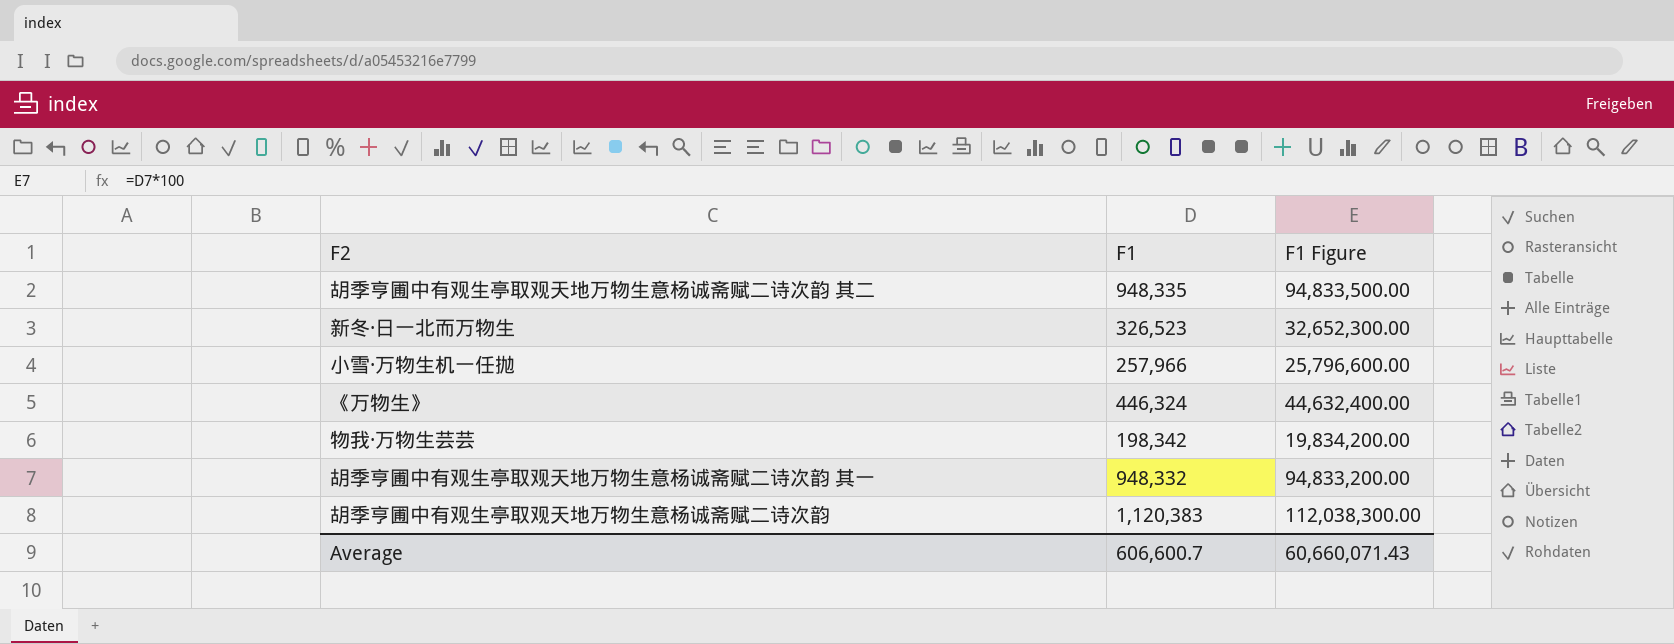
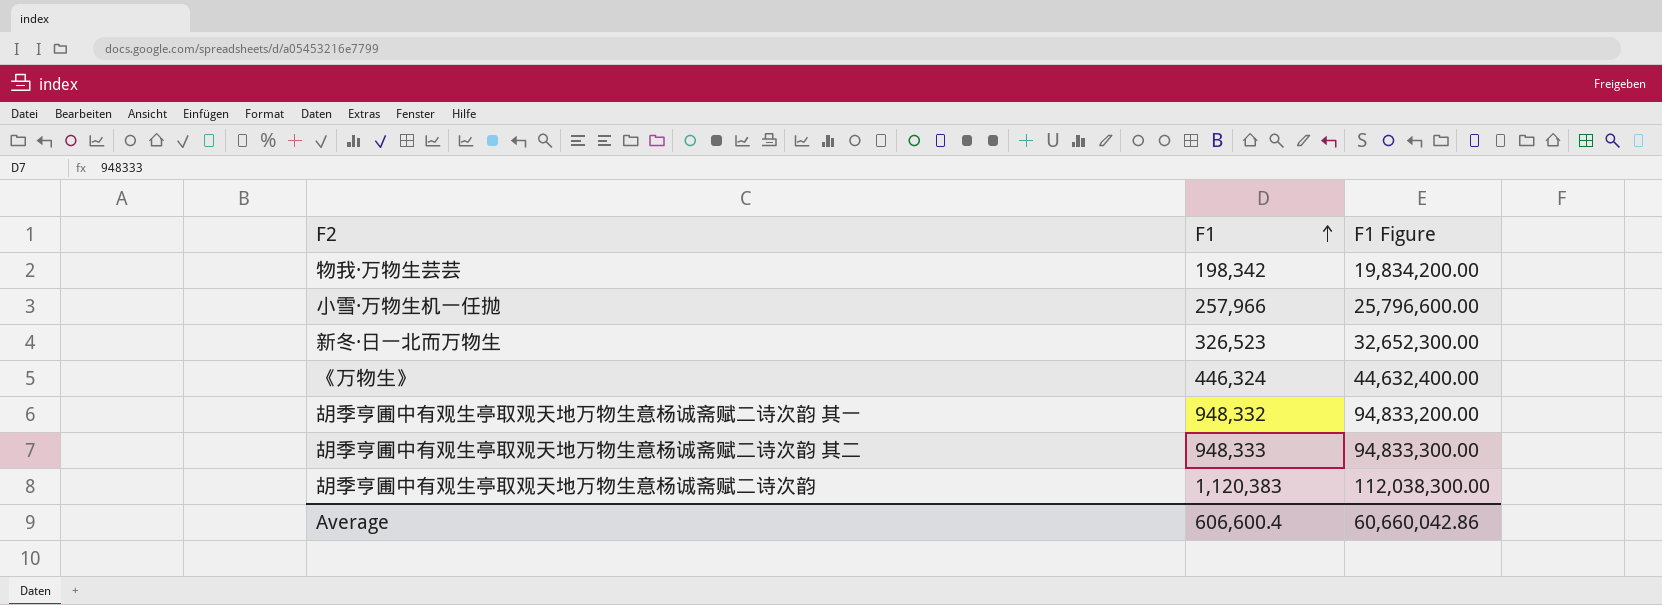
row order: none -> F1 ascending
胡季亨圃中有观生亭取观天地万物生意杨诚斋赋二诗次韵 其二 | F1: 948,335 -> 948,333
胡季亨圃中有观生亭取观天地万物生意杨诚斋赋二诗次韵 其二 | F1 Figure: 94,833,500.00 -> 94,833,300.00
Average | F1: 606,600.7 -> 606,600.4
Average | F1 Figure: 60,660,071.43 -> 60,660,042.86

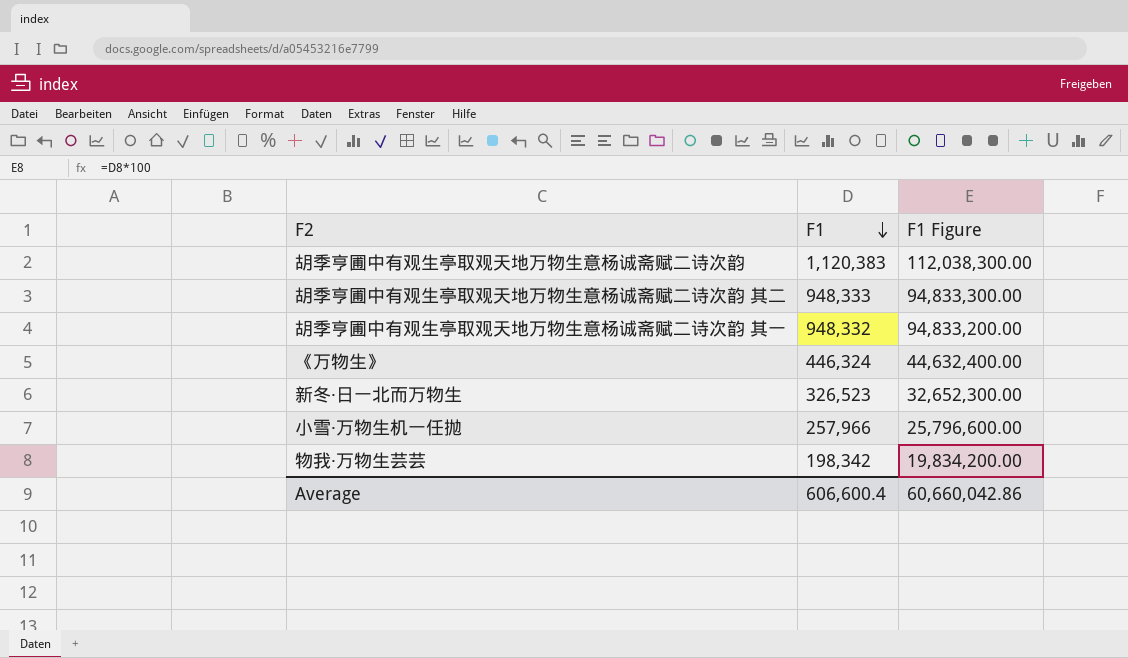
row order: F1 ascending -> F1 descending

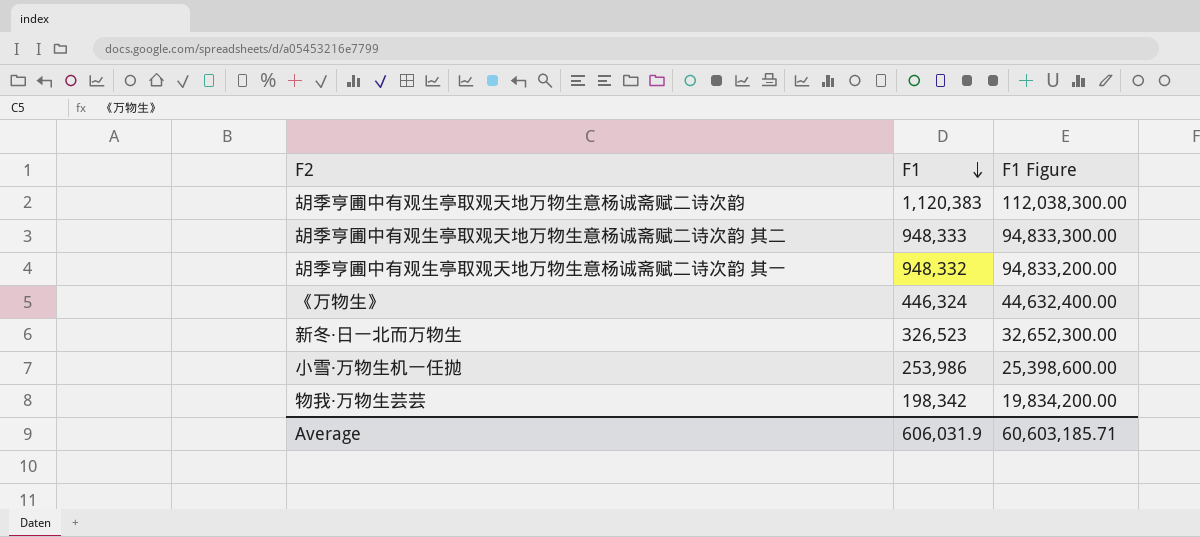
小雪·万物生机一任抛 | F1: 257,966 -> 253,986
小雪·万物生机一任抛 | F1 Figure: 25,796,600.00 -> 25,398,600.00
Average | F1: 606,600.4 -> 606,031.9
Average | F1 Figure: 60,660,042.86 -> 60,603,185.71

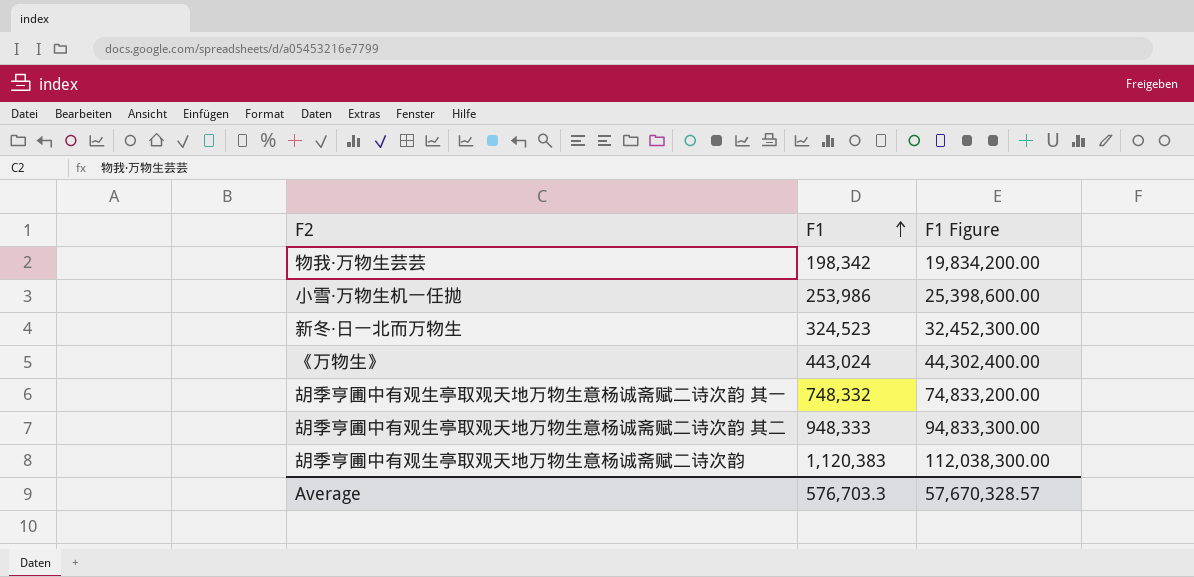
row order: F1 descending -> F1 ascending
新冬·日一北而万物生 | F1: 326,523 -> 324,523
新冬·日一北而万物生 | F1 Figure: 32,652,300.00 -> 32,452,300.00
《万物生》 | F1: 446,324 -> 443,024
《万物生》 | F1 Figure: 44,632,400.00 -> 44,302,400.00
胡季亨圃中有观生亭取观天地万物生意杨诚斋赋二诗次韵 其一 | F1: 948,332 -> 748,332
胡季亨圃中有观生亭取观天地万物生意杨诚斋赋二诗次韵 其一 | F1 Figure: 94,833,200.00 -> 74,833,200.00
Average | F1: 606,031.9 -> 576,703.3
Average | F1 Figure: 60,603,185.71 -> 57,670,328.57

